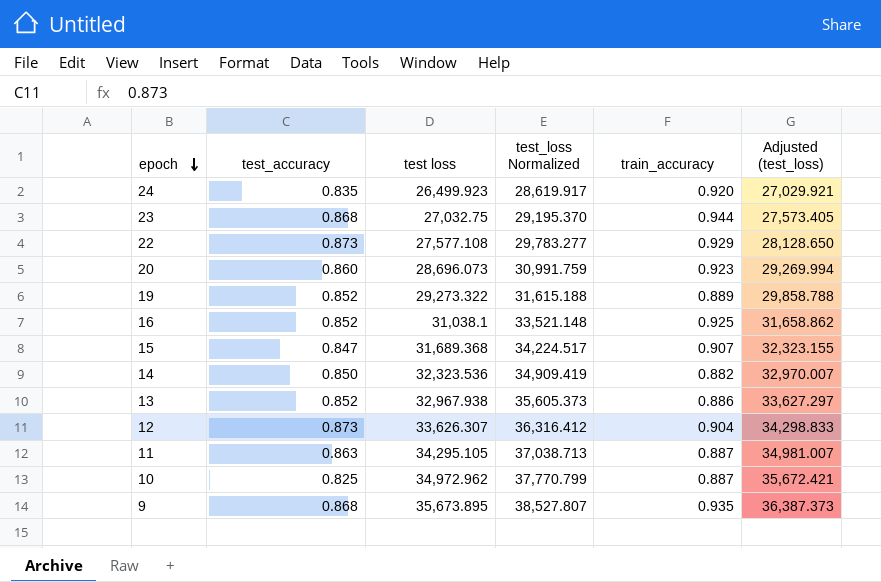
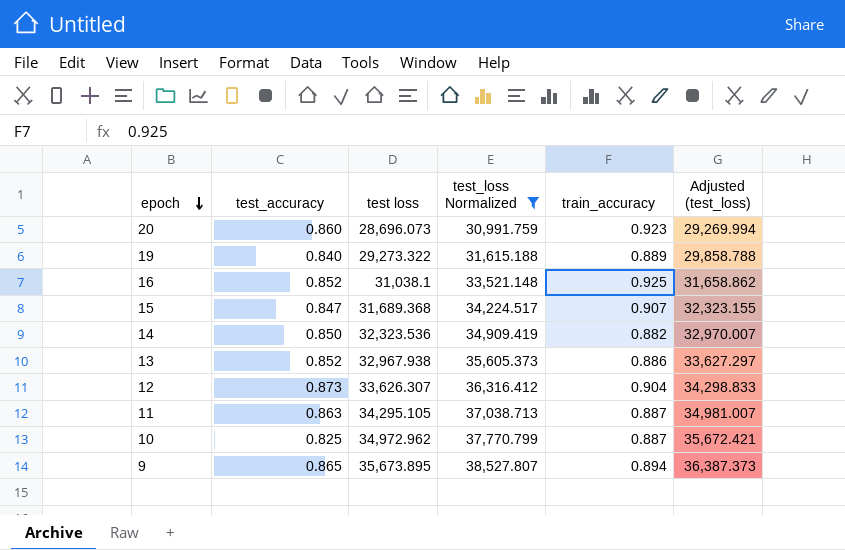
filter: none -> test_loss Normalized >= 30,991.759
19 | test_accuracy: 0.852 -> 0.840
9 | test_accuracy: 0.868 -> 0.865
9 | train_accuracy: 0.935 -> 0.894

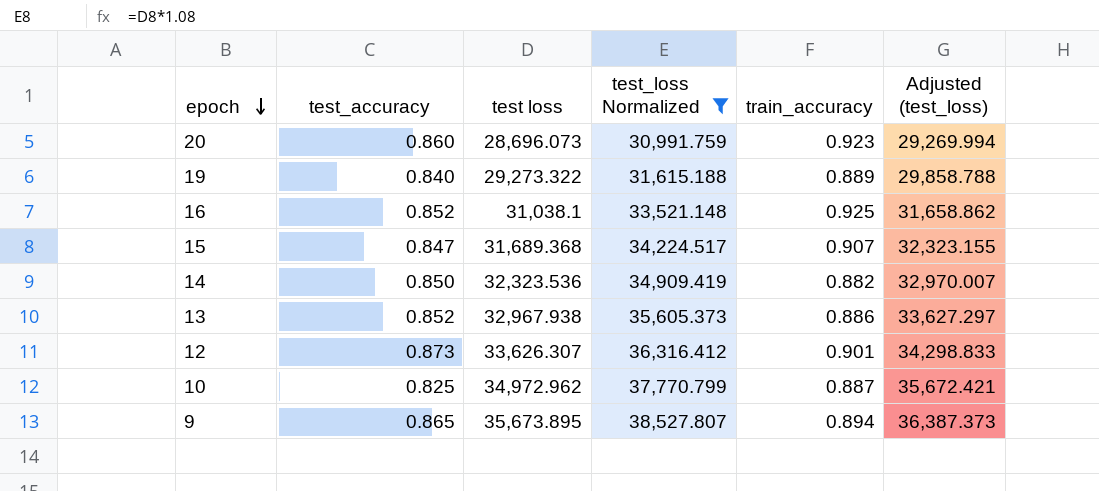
row 11: 0.863 | 34,295.105 | 37,038.713 | 0.887 | 34,981.007 -> none
12 | train_accuracy: 0.904 -> 0.901

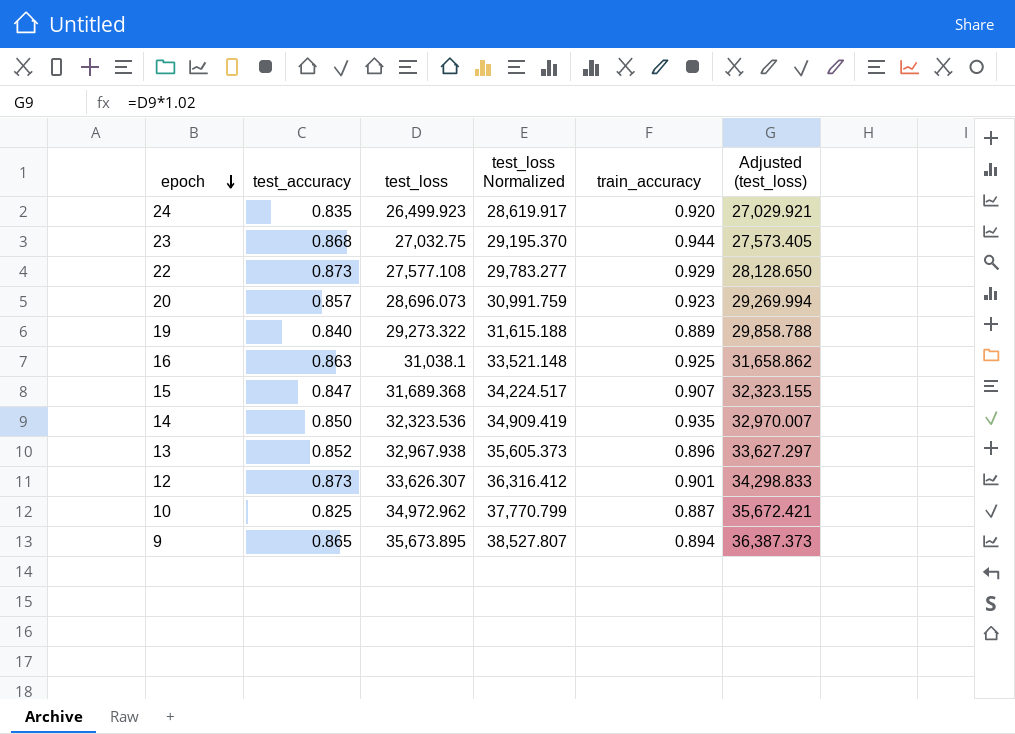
filter: test_loss Normalized >= 30,991.759 -> none
column name: test loss -> test_loss
20 | test_accuracy: 0.860 -> 0.857
16 | test_accuracy: 0.852 -> 0.863
14 | train_accuracy: 0.882 -> 0.935
13 | train_accuracy: 0.886 -> 0.896

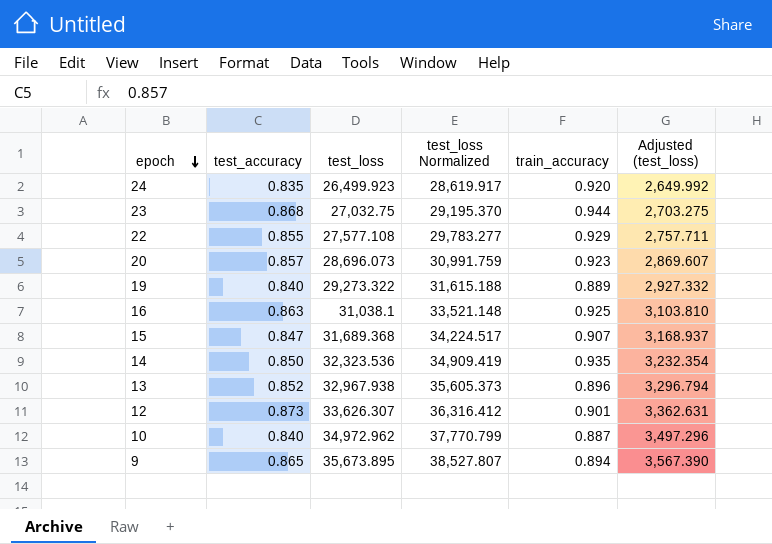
column Adjusted (test_loss) | formula: [test_loss] * 1.02 -> [test_loss] * 0.1
22 | test_accuracy: 0.873 -> 0.855
10 | test_accuracy: 0.825 -> 0.840

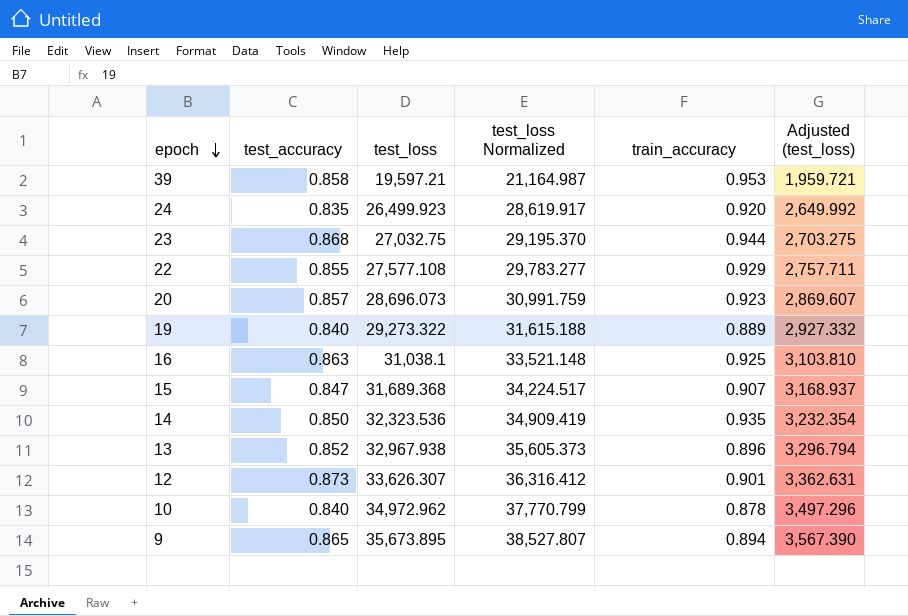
row 39: none -> 0.858 | 19,597.21 | 21,164.987 | 0.953 | 1,959.721
10 | train_accuracy: 0.887 -> 0.878

